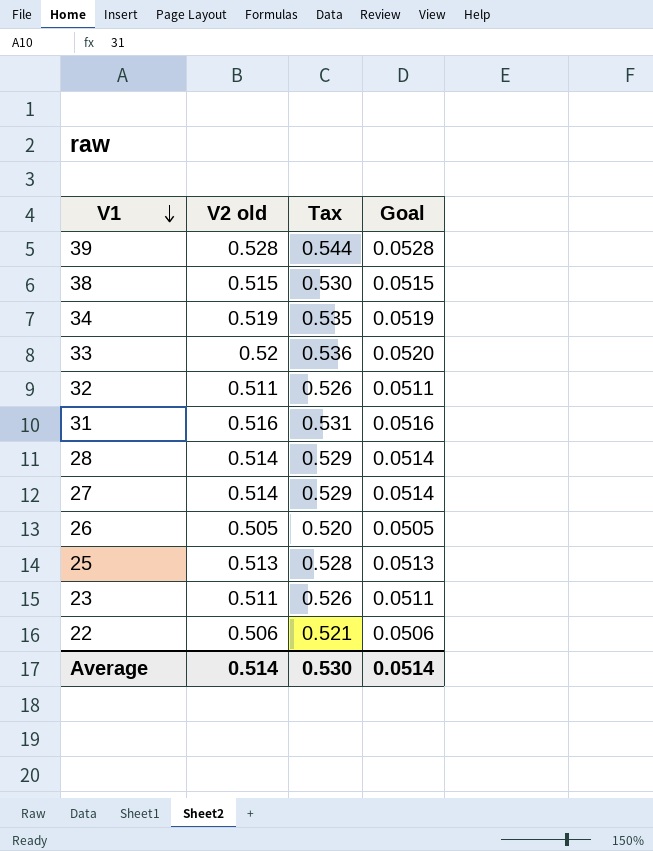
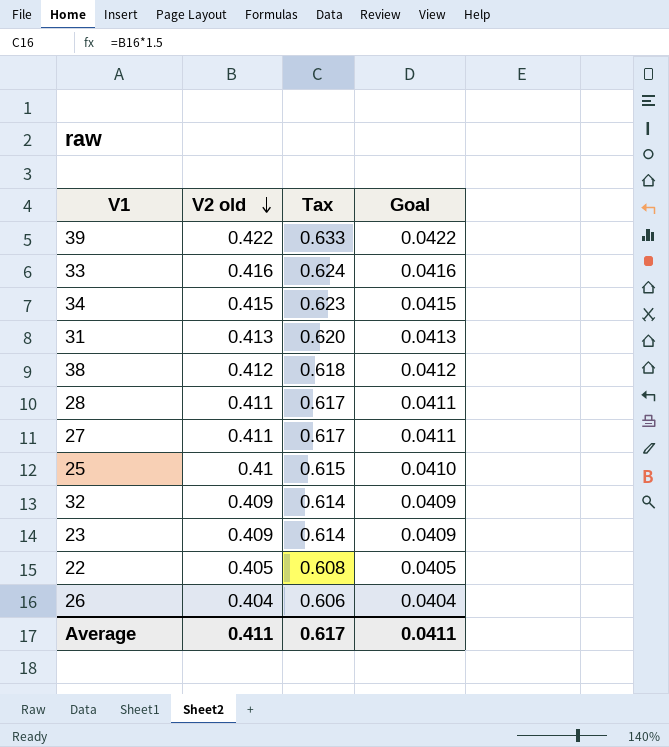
row order: V1 descending -> V2 old descending
column Tax | formula: [V2 old] * 1.03 -> [V2 old] * 1.5
39 | V2 old: 0.528 -> 0.422
39 | Goal: 0.0528 -> 0.0422
33 | V2 old: 0.52 -> 0.416
33 | Goal: 0.0520 -> 0.0416
34 | V2 old: 0.519 -> 0.415
34 | Goal: 0.0519 -> 0.0415
31 | V2 old: 0.516 -> 0.413
31 | Goal: 0.0516 -> 0.0413
38 | V2 old: 0.515 -> 0.412
38 | Goal: 0.0515 -> 0.0412
28 | V2 old: 0.514 -> 0.411
28 | Goal: 0.0514 -> 0.0411
27 | V2 old: 0.514 -> 0.411
27 | Goal: 0.0514 -> 0.0411
25 | V2 old: 0.513 -> 0.41
25 | Goal: 0.0513 -> 0.0410
32 | V2 old: 0.511 -> 0.409
32 | Goal: 0.0511 -> 0.0409
23 | V2 old: 0.511 -> 0.409
23 | Goal: 0.0511 -> 0.0409
22 | V2 old: 0.506 -> 0.405
22 | Goal: 0.0506 -> 0.0405
26 | V2 old: 0.505 -> 0.404
26 | Goal: 0.0505 -> 0.0404
Average | V2 old: 0.514 -> 0.411
Average | Tax: 0.530 -> 0.617
Average | Goal: 0.0514 -> 0.0411

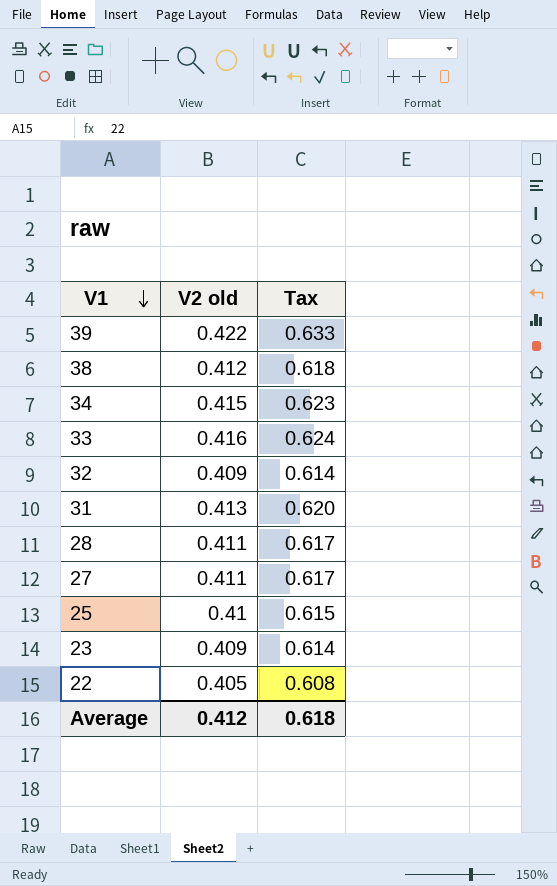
row order: V2 old descending -> V1 descending
column Goal | formula: [V2 old] * 0.1 -> none
row 26: 0.404 | 0.606 | 0.0404 -> none
Average | V2 old: 0.411 -> 0.412
Average | Tax: 0.617 -> 0.618

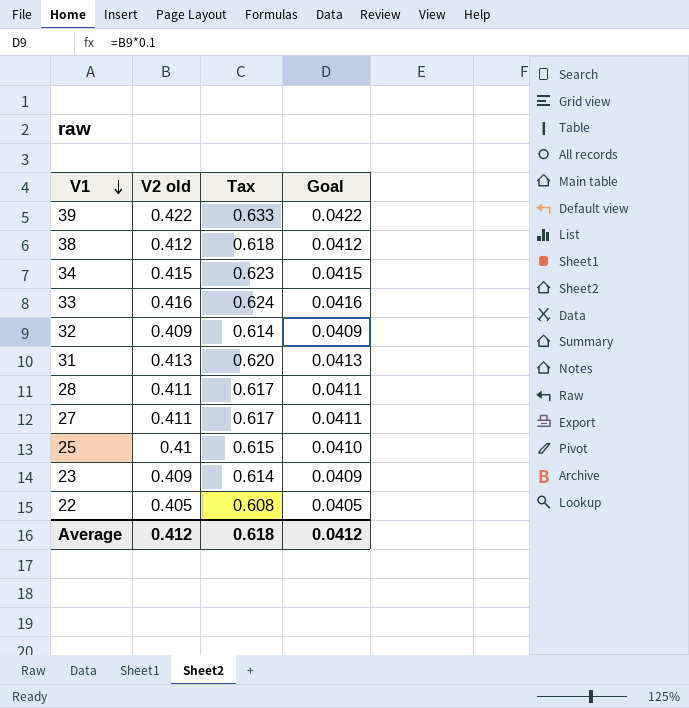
column Goal | formula: none -> [V2 old] * 0.1

